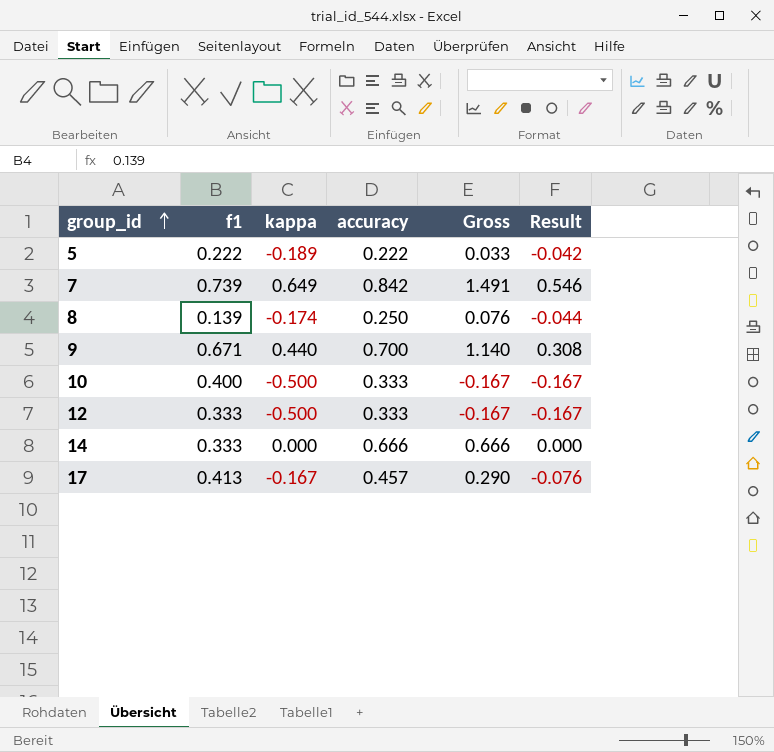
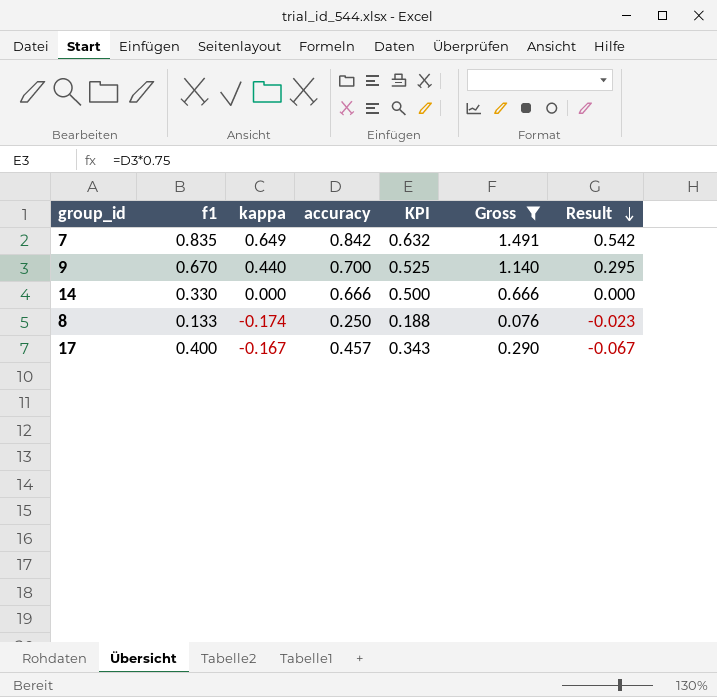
filter: none -> Gross >= 0.076
row order: group_id ascending -> Result descending
column KPI | formula: none -> [accuracy] * 0.75
column Result | formula: [kappa] * [accuracy] -> [f1] * [kappa]
7 | f1: 0.739 -> 0.835
9 | f1: 0.671 -> 0.670
14 | f1: 0.333 -> 0.330
8 | f1: 0.139 -> 0.133
17 | f1: 0.413 -> 0.400

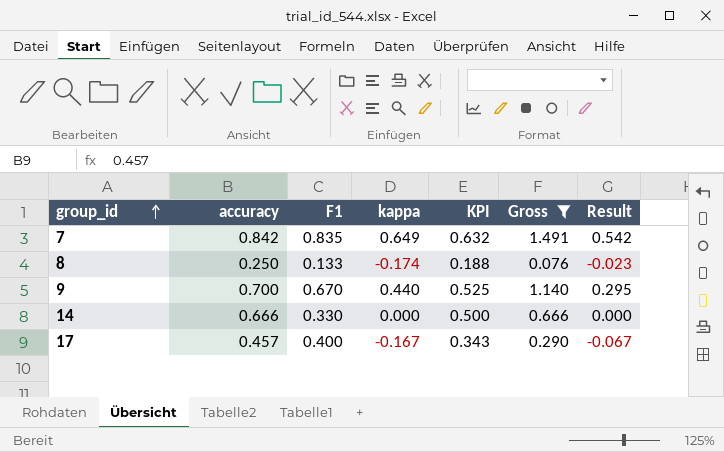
row order: Result descending -> group_id ascending
column accuracy | position: 4 -> 2
column name: f1 -> F1

